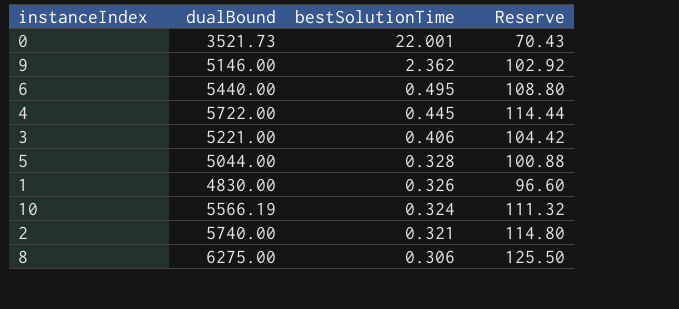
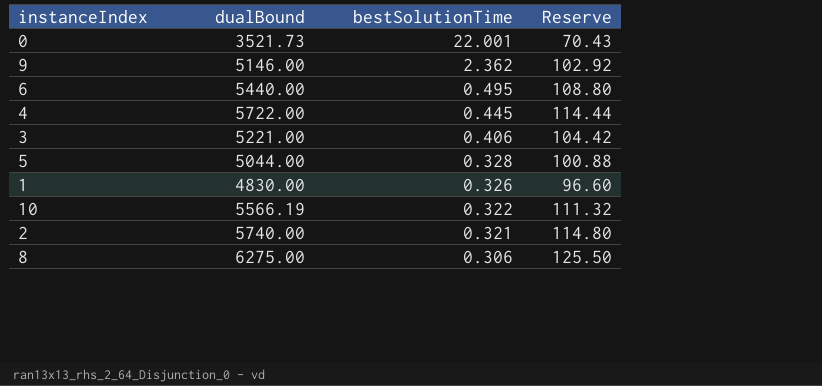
10 | bestSolutionTime: 0.324 -> 0.322

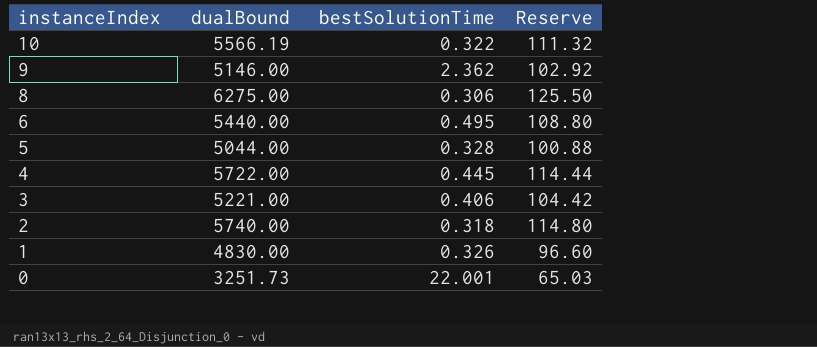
row order: bestSolutionTime descending -> instanceIndex descending
2 | bestSolutionTime: 0.321 -> 0.318
0 | dualBound: 3521.73 -> 3251.73
0 | Reserve: 70.43 -> 65.03

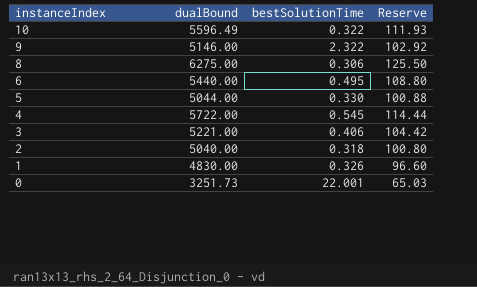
10 | dualBound: 5566.19 -> 5596.49
10 | Reserve: 111.32 -> 111.93
9 | bestSolutionTime: 2.362 -> 2.322
5 | bestSolutionTime: 0.328 -> 0.330
4 | bestSolutionTime: 0.445 -> 0.545
2 | dualBound: 5740.00 -> 5040.00
2 | Reserve: 114.80 -> 100.80

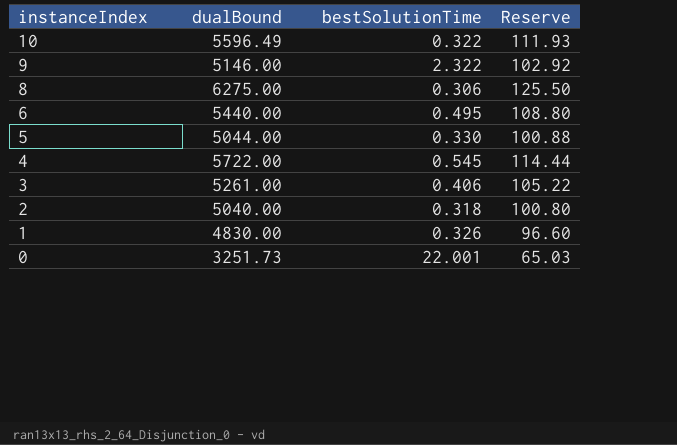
3 | dualBound: 5221.00 -> 5261.00
3 | Reserve: 104.42 -> 105.22

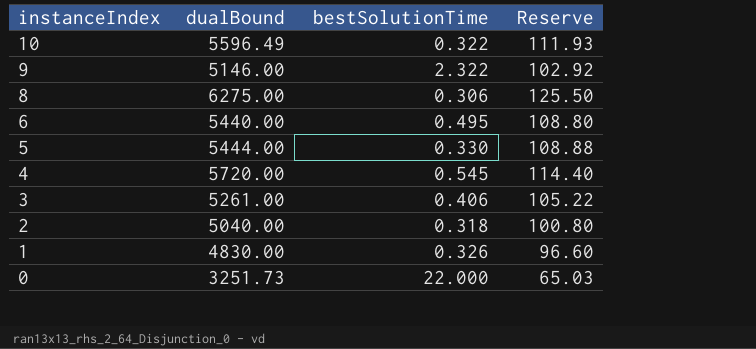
5 | dualBound: 5044.00 -> 5444.00
5 | Reserve: 100.88 -> 108.88
4 | dualBound: 5722.00 -> 5720.00
4 | Reserve: 114.44 -> 114.40
0 | bestSolutionTime: 22.001 -> 22.000

